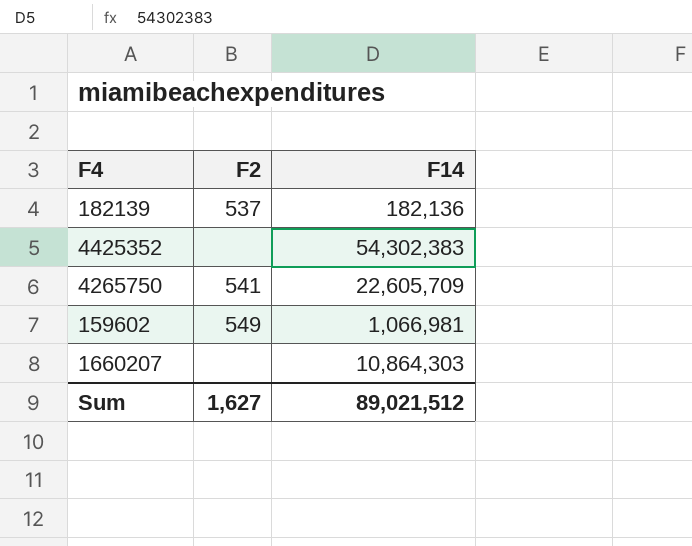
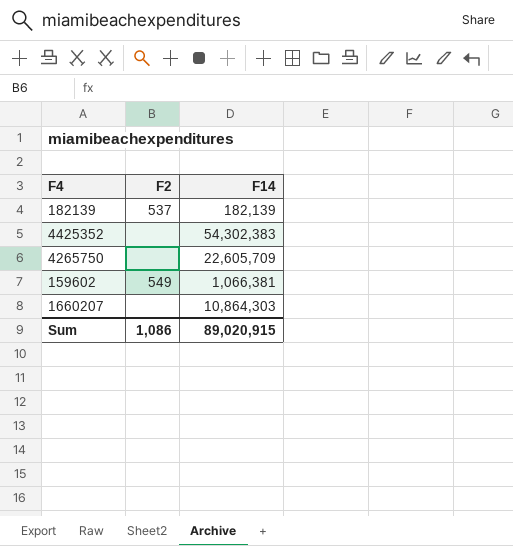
182139 | F14: 182,136 -> 182,139
4265750 | F2: 541 -> none
159602 | F14: 1,066,981 -> 1,066,381
Sum | F2: 1,627 -> 1,086
Sum | F14: 89,021,512 -> 89,020,915

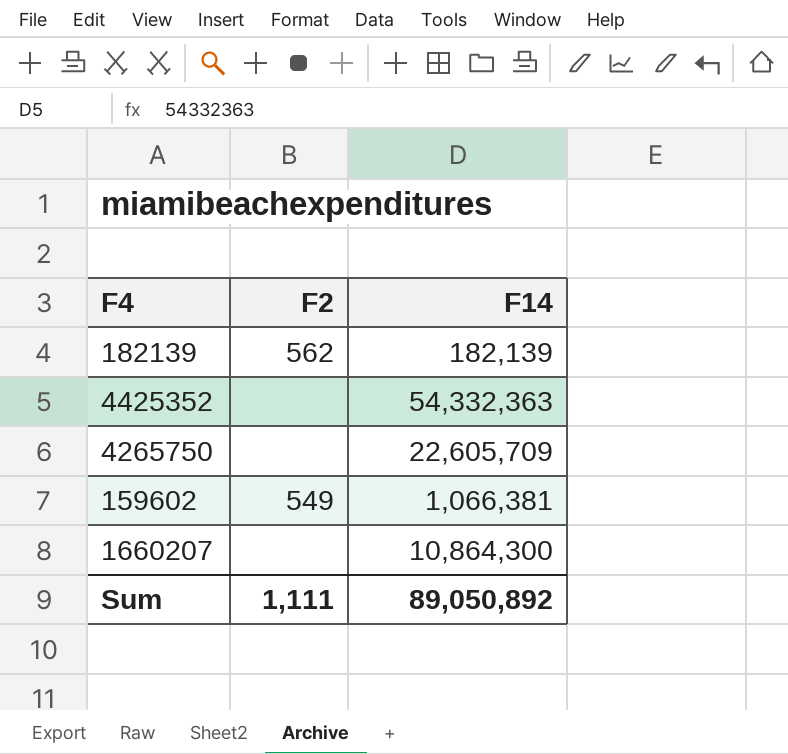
182139 | F2: 537 -> 562
4425352 | F14: 54,302,383 -> 54,332,363
1660207 | F14: 10,864,303 -> 10,864,300
Sum | F2: 1,086 -> 1,111
Sum | F14: 89,020,915 -> 89,050,892

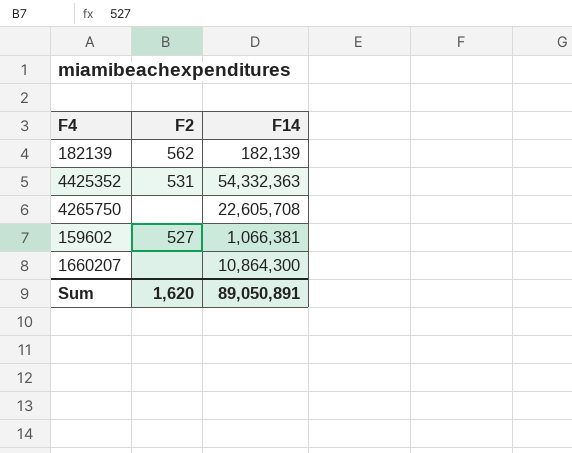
4425352 | F2: none -> 531
4265750 | F14: 22,605,709 -> 22,605,708
159602 | F2: 549 -> 527
Sum | F2: 1,111 -> 1,620
Sum | F14: 89,050,892 -> 89,050,891

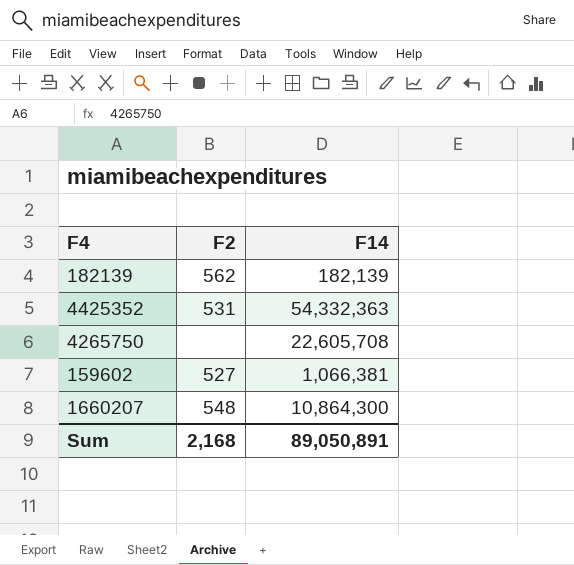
1660207 | F2: none -> 548
Sum | F2: 1,620 -> 2,168

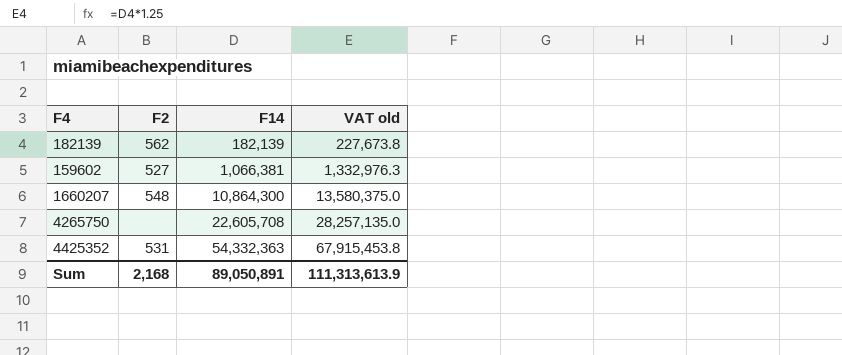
row order: none -> F14 ascending
column VAT old | formula: none -> [F14] * 1.25

